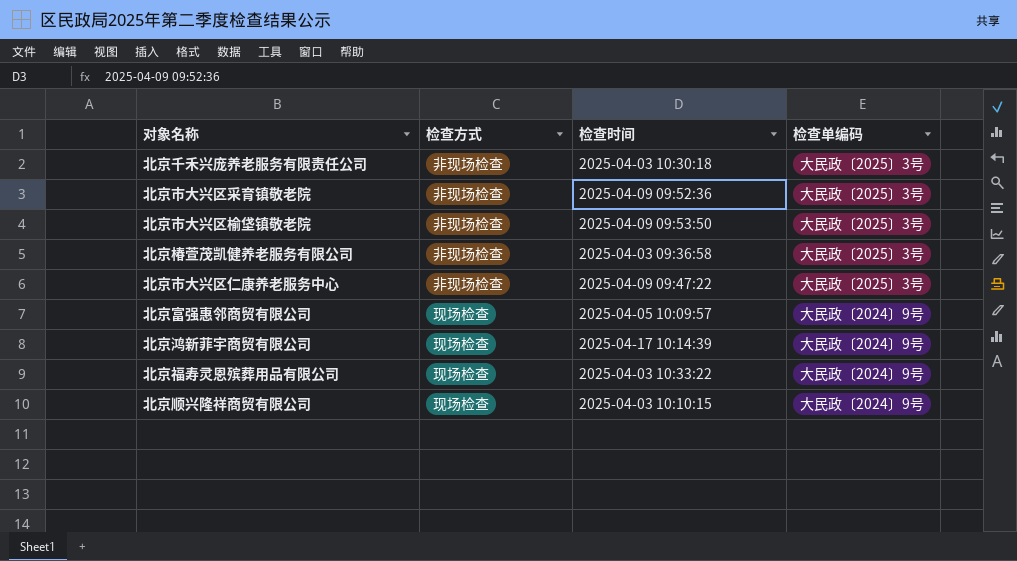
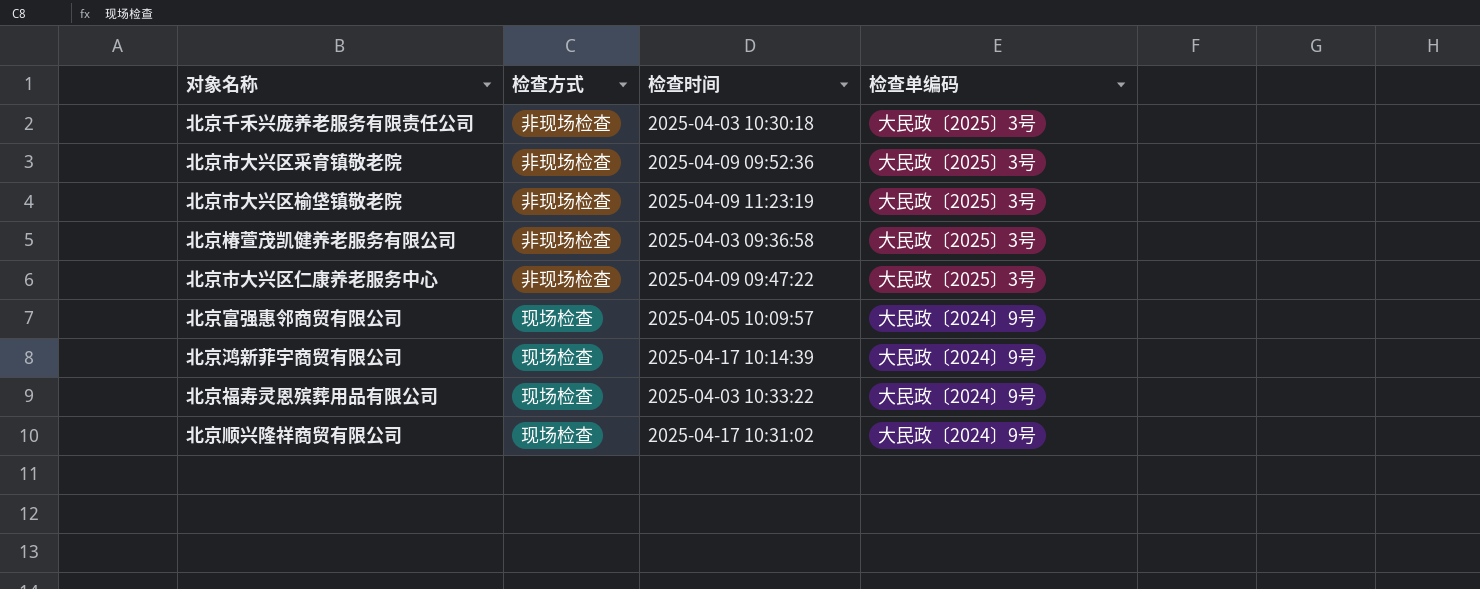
北京市大兴区榆垡镇敬老院 | 检查时间: 2025-04-09 09:53:50 -> 2025-04-09 11:23:19
北京顺兴隆祥商贸有限公司 | 检查时间: 2025-04-03 10:10:15 -> 2025-04-17 10:31:02

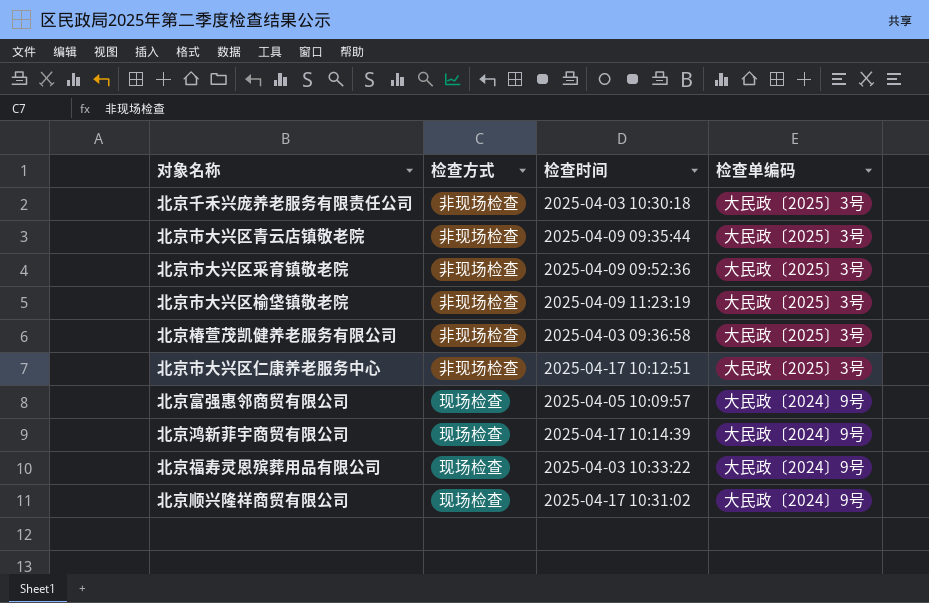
row 北京市大兴区青云店镇敬老院: none -> 非现场检查 | 2025-04-09 09:35:44 | 大民政〔2025〕3号
北京市大兴区仁康养老服务中心 | 检查时间: 2025-04-09 09:47:22 -> 2025-04-17 10:12:51

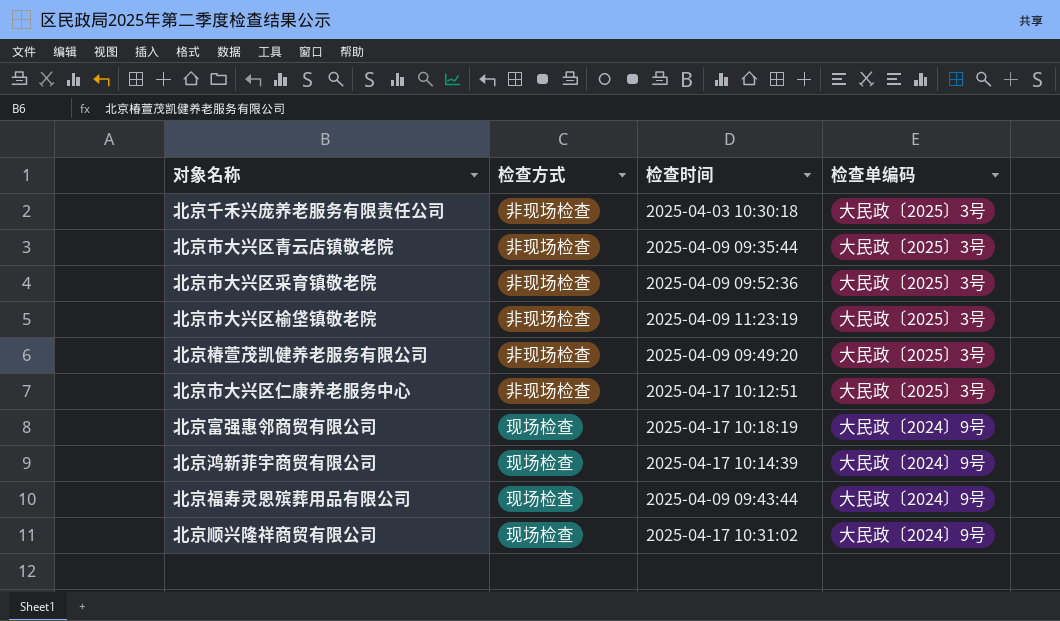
北京椿萱茂凯健养老服务有限公司 | 检查时间: 2025-04-03 09:36:58 -> 2025-04-09 09:49:20
北京富强惠邻商贸有限公司 | 检查时间: 2025-04-05 10:09:57 -> 2025-04-17 10:18:19
北京福寿灵恩殡葬用品有限公司 | 检查时间: 2025-04-03 10:33:22 -> 2025-04-09 09:43:44

